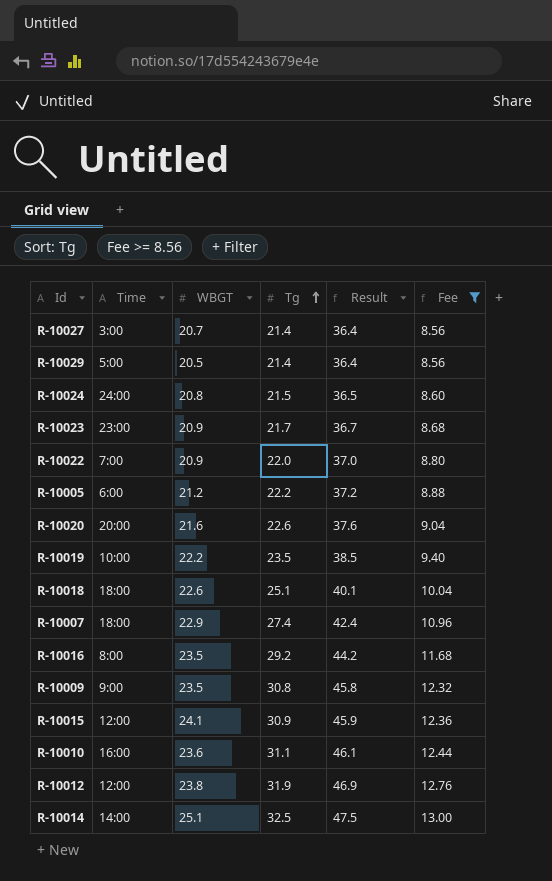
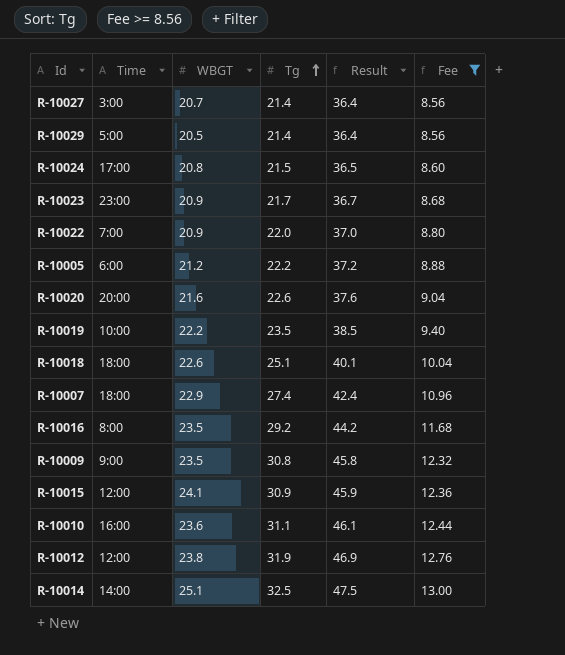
R-10024 | Time: 24:00 -> 17:00

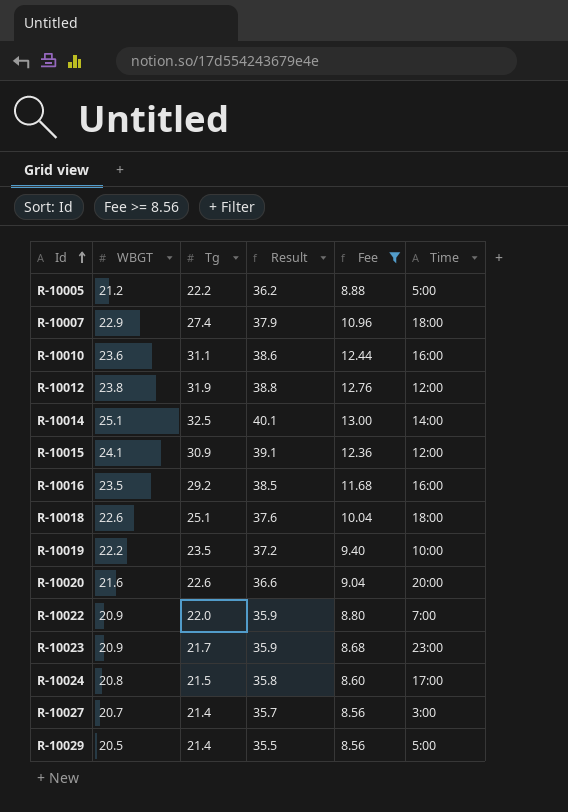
row order: Tg ascending -> Id ascending
column Result | formula: [Tg] + 15 -> [WBGT] + 15
column Time | position: 2 -> 6
row R-10009: 9:00 | 23.5 | 30.8 | 45.8 | 12.32 -> none
R-10005 | Time: 6:00 -> 5:00
R-10016 | Time: 8:00 -> 16:00

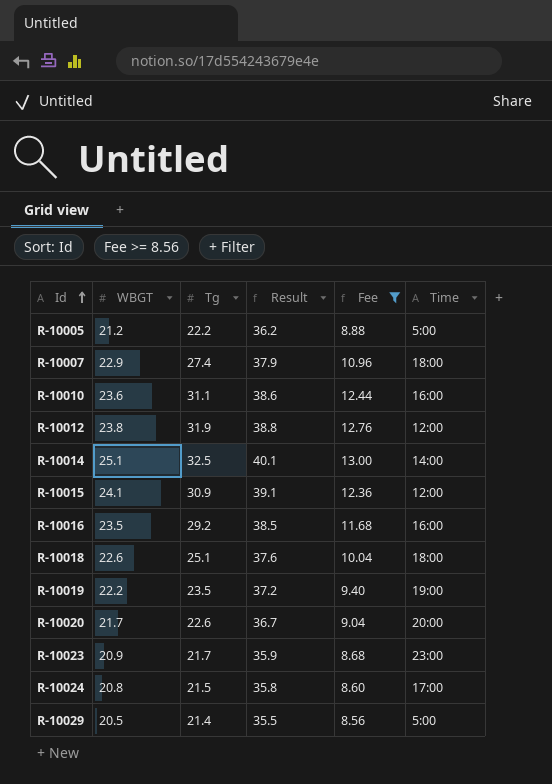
row R-10022: 20.9 | 22.0 | 35.9 | 8.80 | 7:00 -> none
row R-10027: 20.7 | 21.4 | 35.7 | 8.56 | 3:00 -> none
R-10019 | Time: 10:00 -> 19:00
R-10020 | WBGT: 21.6 -> 21.7
R-10020 | Result: 36.6 -> 36.7

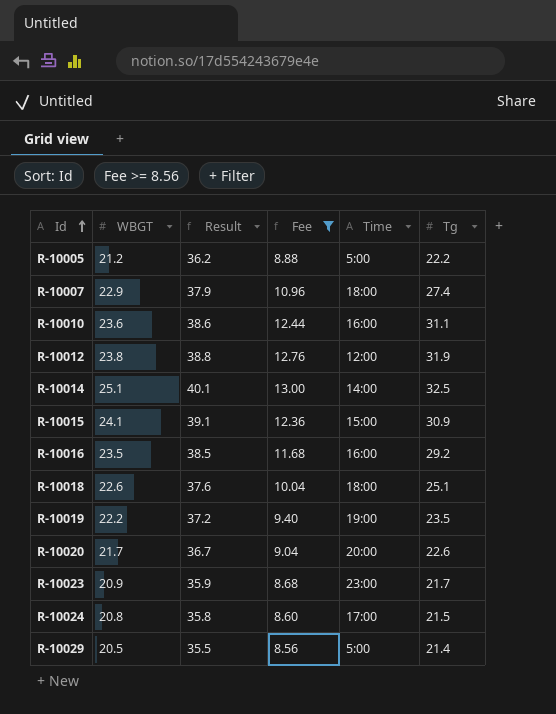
column Tg | position: 3 -> 6
R-10015 | Time: 12:00 -> 15:00

